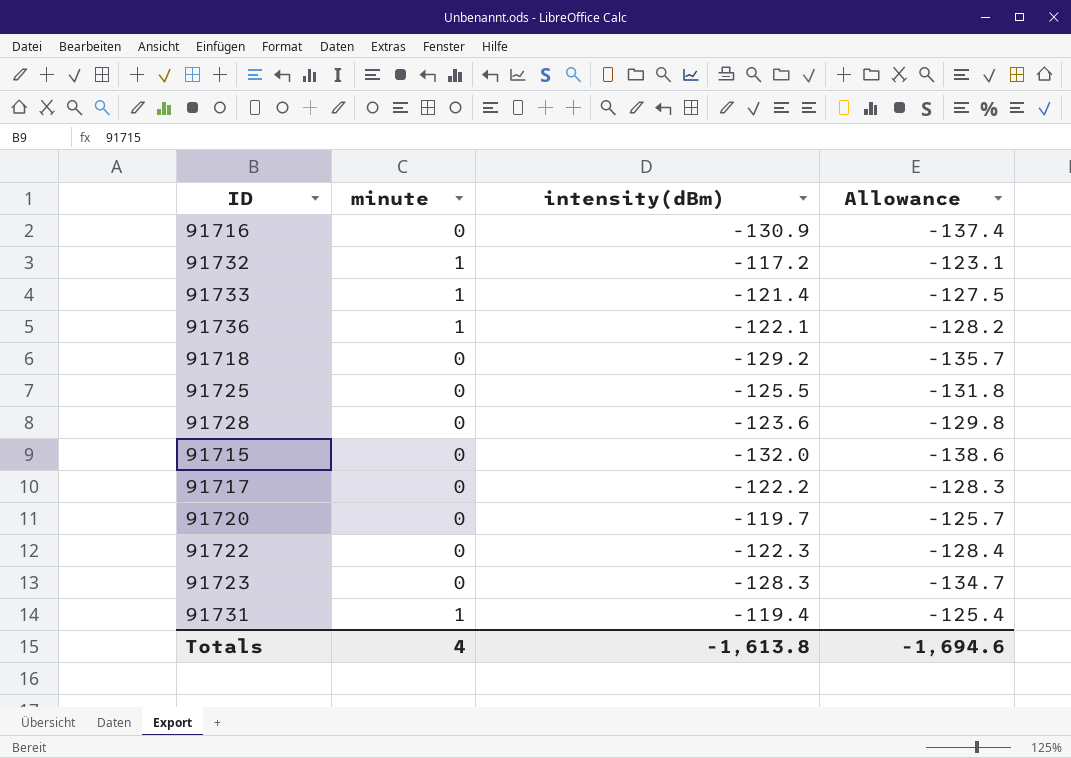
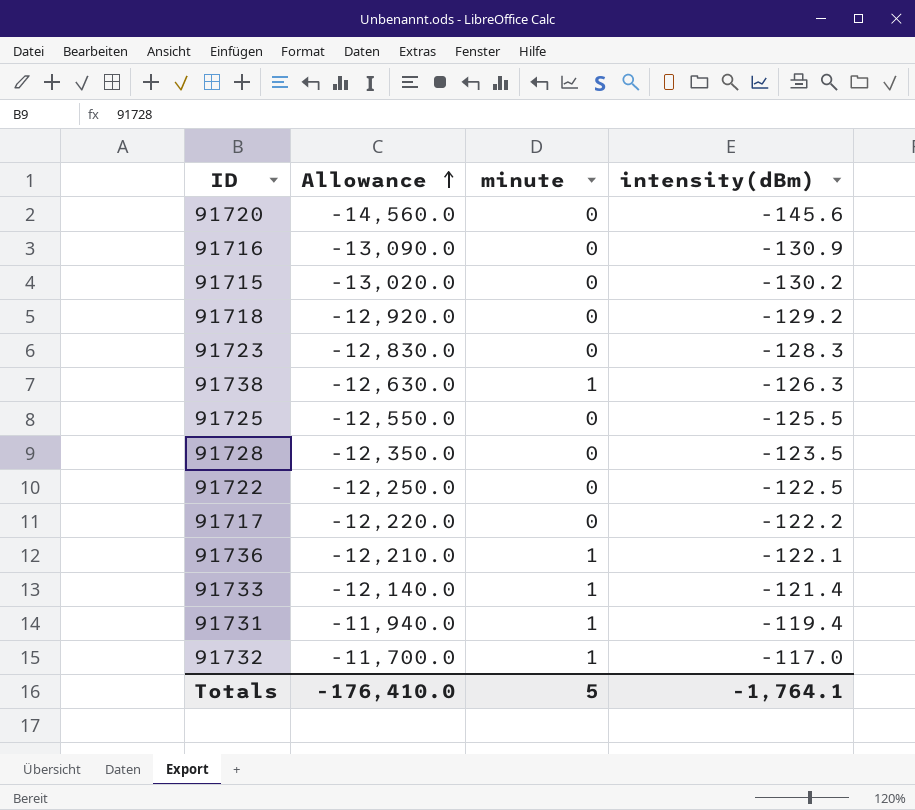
row order: none -> Allowance ascending
column Allowance | formula: [intensity(dBm)] * 1.05 -> [intensity(dBm)] * 100
column Allowance | position: 4 -> 2
91720 | intensity(dBm): -119.7 -> -145.6
91715 | intensity(dBm): -132.0 -> -130.2
row 91738: none -> -12,630.0 | 1 | -126.3
91728 | intensity(dBm): -123.6 -> -123.5
91722 | intensity(dBm): -122.3 -> -122.5
91732 | intensity(dBm): -117.2 -> -117.0
Totals | Allowance: -1,694.6 -> -176,410.0
Totals | minute: 4 -> 5
Totals | intensity(dBm): -1,613.8 -> -1,764.1

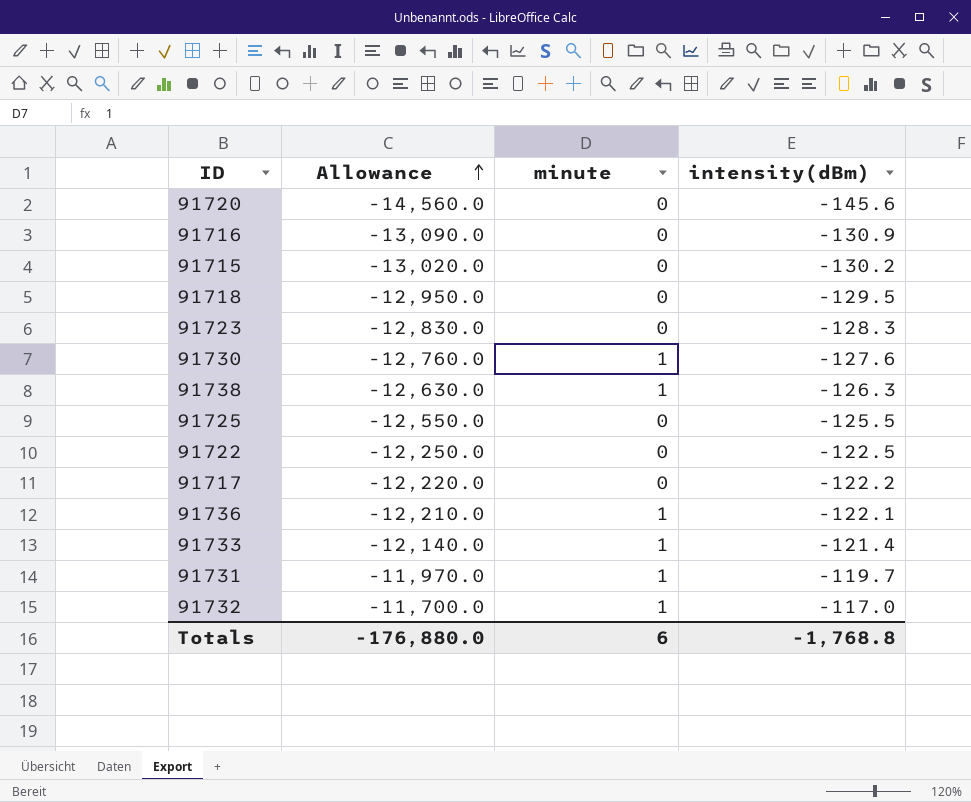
row 91728: -12,350.0 | 0 | -123.5 -> none
91718 | Allowance: -12,920.0 -> -12,950.0
91718 | intensity(dBm): -129.2 -> -129.5
row 91730: none -> -12,760.0 | 1 | -127.6
91731 | Allowance: -11,940.0 -> -11,970.0
91731 | intensity(dBm): -119.4 -> -119.7
Totals | Allowance: -176,410.0 -> -176,880.0
Totals | minute: 5 -> 6
Totals | intensity(dBm): -1,764.1 -> -1,768.8

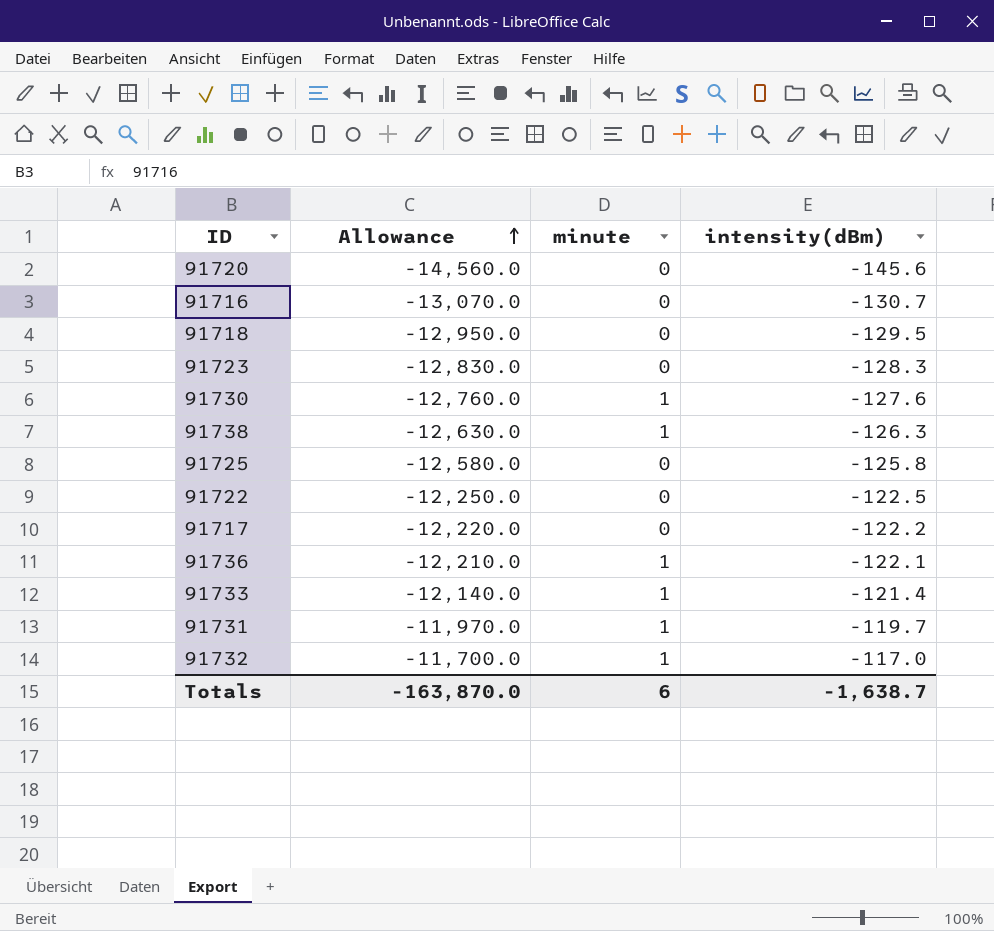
row 91715: -13,020.0 | 0 | -130.2 -> none
91716 | Allowance: -13,090.0 -> -13,070.0
91716 | intensity(dBm): -130.9 -> -130.7
91725 | Allowance: -12,550.0 -> -12,580.0
91725 | intensity(dBm): -125.5 -> -125.8
Totals | Allowance: -176,880.0 -> -163,870.0
Totals | intensity(dBm): -1,768.8 -> -1,638.7

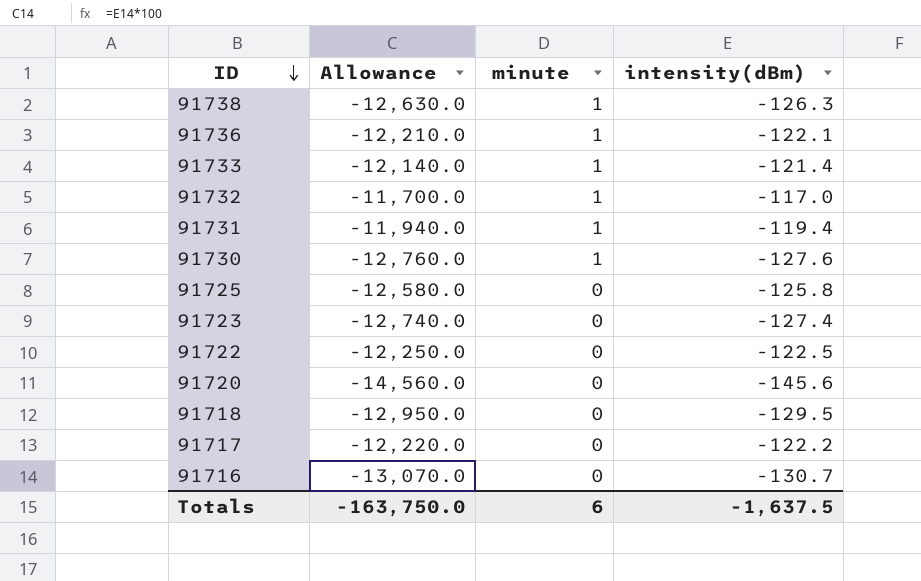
row order: Allowance ascending -> ID descending
91731 | Allowance: -11,970.0 -> -11,940.0
91731 | intensity(dBm): -119.7 -> -119.4
91723 | Allowance: -12,830.0 -> -12,740.0
91723 | intensity(dBm): -128.3 -> -127.4
Totals | Allowance: -163,870.0 -> -163,750.0
Totals | intensity(dBm): -1,638.7 -> -1,637.5

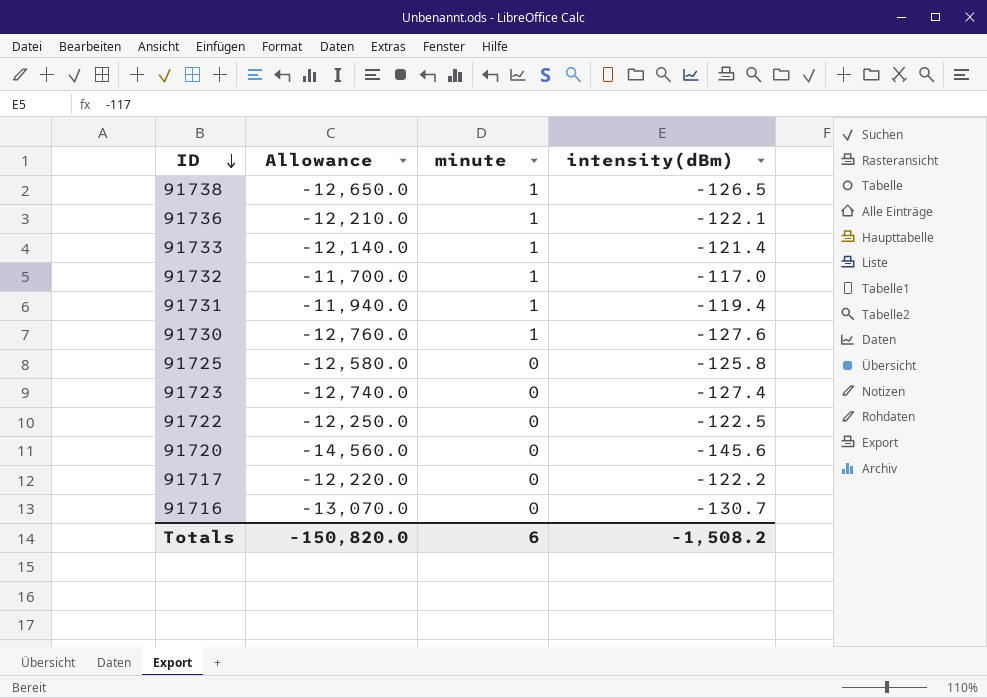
row 91718: -12,950.0 | 0 | -129.5 -> none
91738 | Allowance: -12,630.0 -> -12,650.0
91738 | intensity(dBm): -126.3 -> -126.5
Totals | Allowance: -163,750.0 -> -150,820.0
Totals | intensity(dBm): -1,637.5 -> -1,508.2

